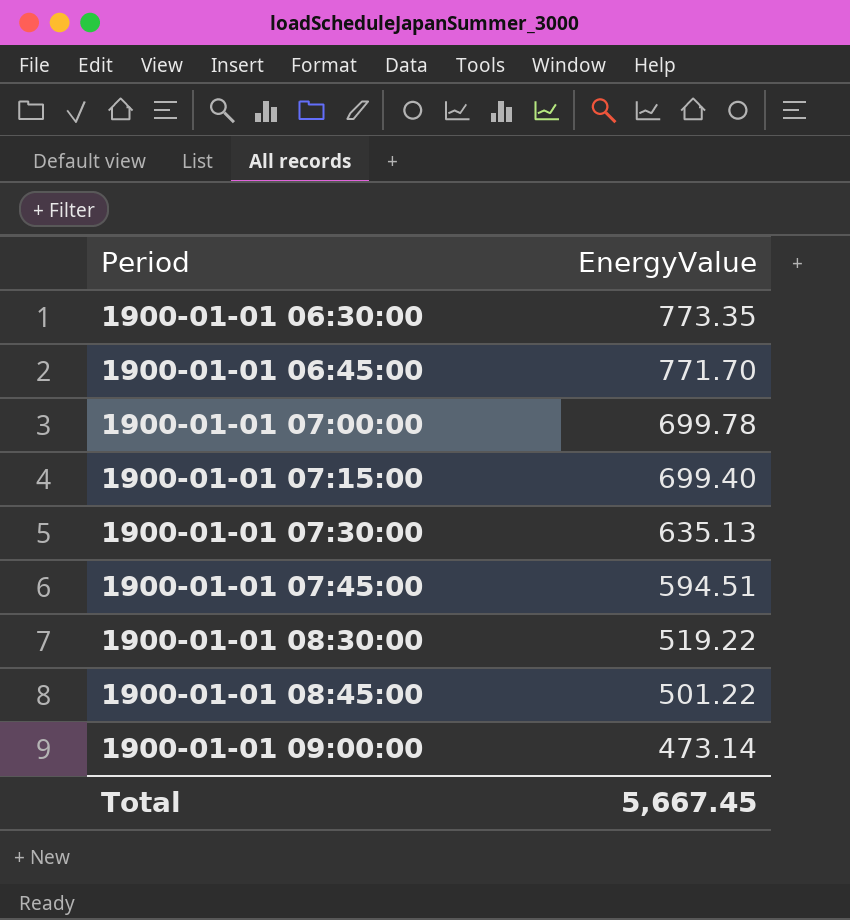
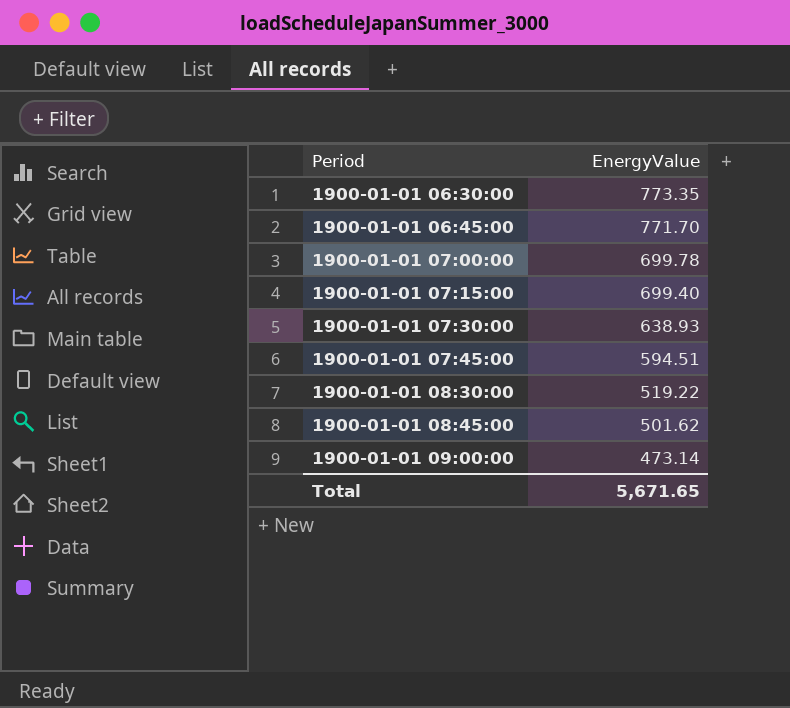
1900-01-01 07:30:00 | EnergyValue: 635.13 -> 638.93
1900-01-01 08:45:00 | EnergyValue: 501.22 -> 501.62
Total | EnergyValue: 5,667.45 -> 5,671.65

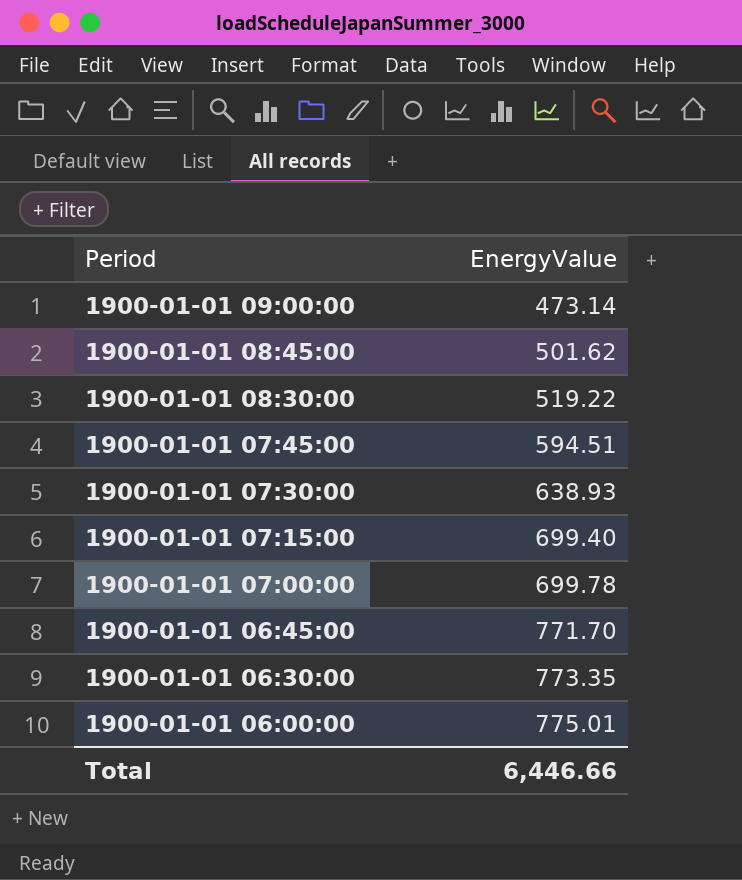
row order: Period ascending -> Period descending
row 1900-01-01 06:00:00: none -> 775.01
Total | EnergyValue: 5,671.65 -> 6,446.66

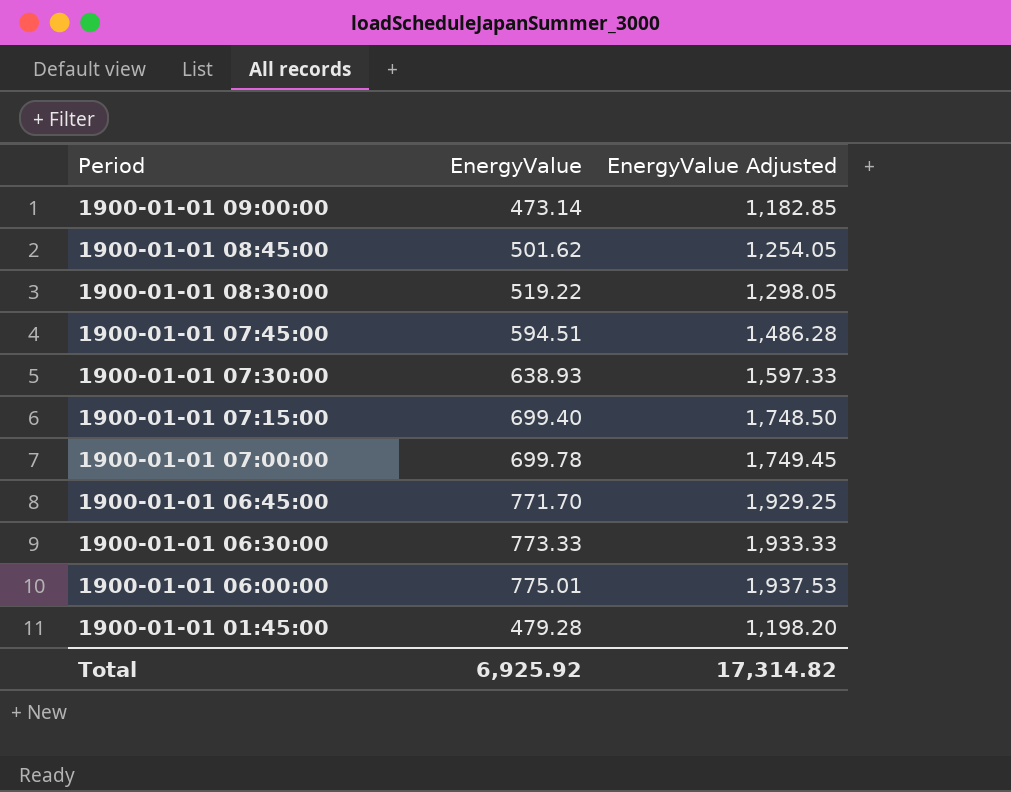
column EnergyValue Adjusted | formula: none -> [EnergyValue] * 2.5
1900-01-01 06:30:00 | EnergyValue: 773.35 -> 773.33
row 1900-01-01 01:45:00: none -> 479.28 | 1,198.20
Total | EnergyValue: 6,446.66 -> 6,925.92

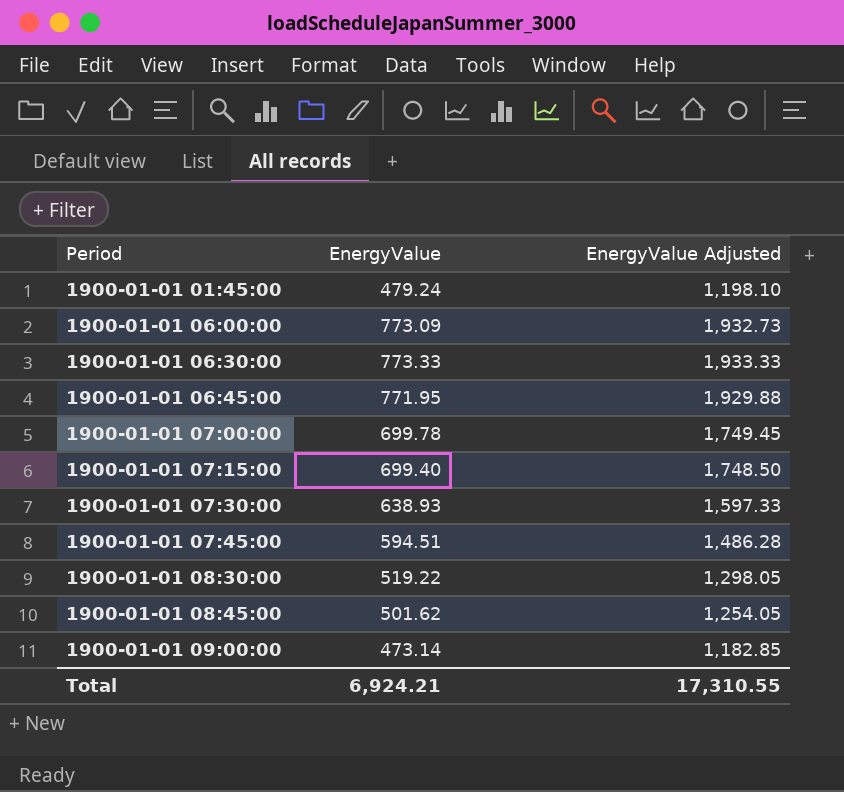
row order: Period descending -> Period ascending
1900-01-01 01:45:00 | EnergyValue: 479.28 -> 479.24
1900-01-01 01:45:00 | EnergyValue Adjusted: 1,198.20 -> 1,198.10
1900-01-01 06:00:00 | EnergyValue: 775.01 -> 773.09
1900-01-01 06:00:00 | EnergyValue Adjusted: 1,937.53 -> 1,932.73
1900-01-01 06:45:00 | EnergyValue: 771.70 -> 771.95
1900-01-01 06:45:00 | EnergyValue Adjusted: 1,929.25 -> 1,929.88
Total | EnergyValue: 6,925.92 -> 6,924.21
Total | EnergyValue Adjusted: 17,314.82 -> 17,310.55

